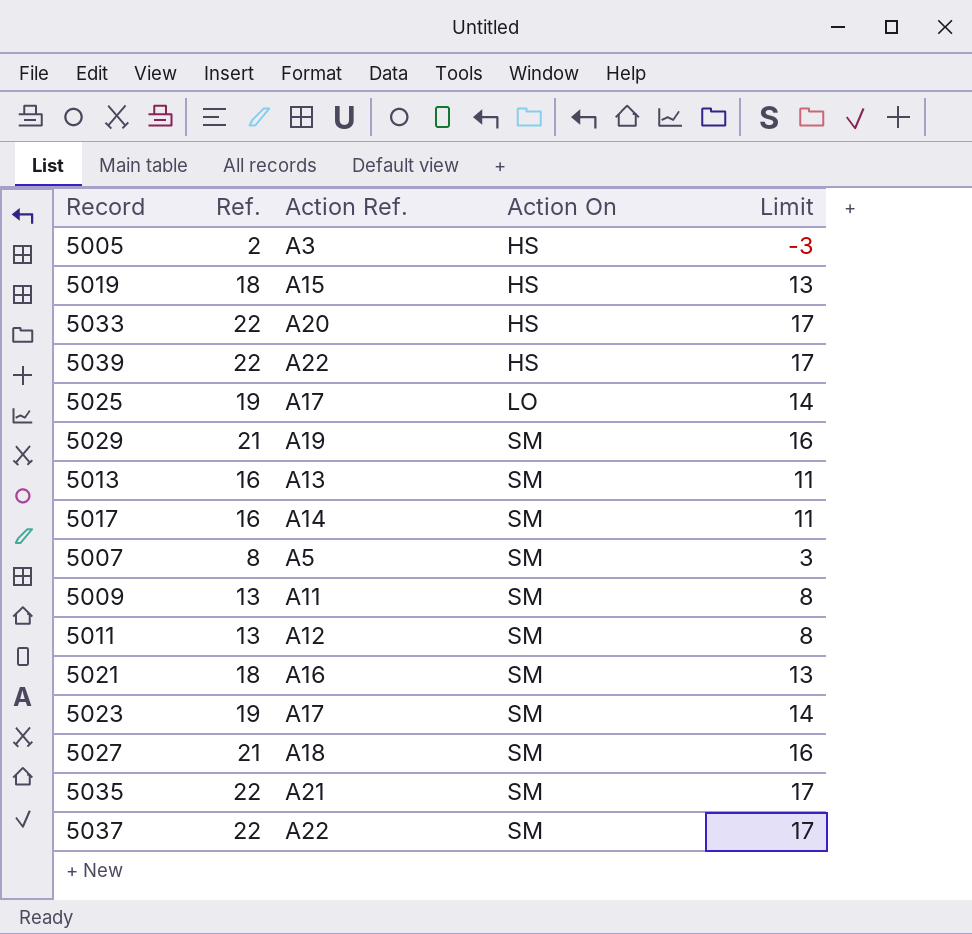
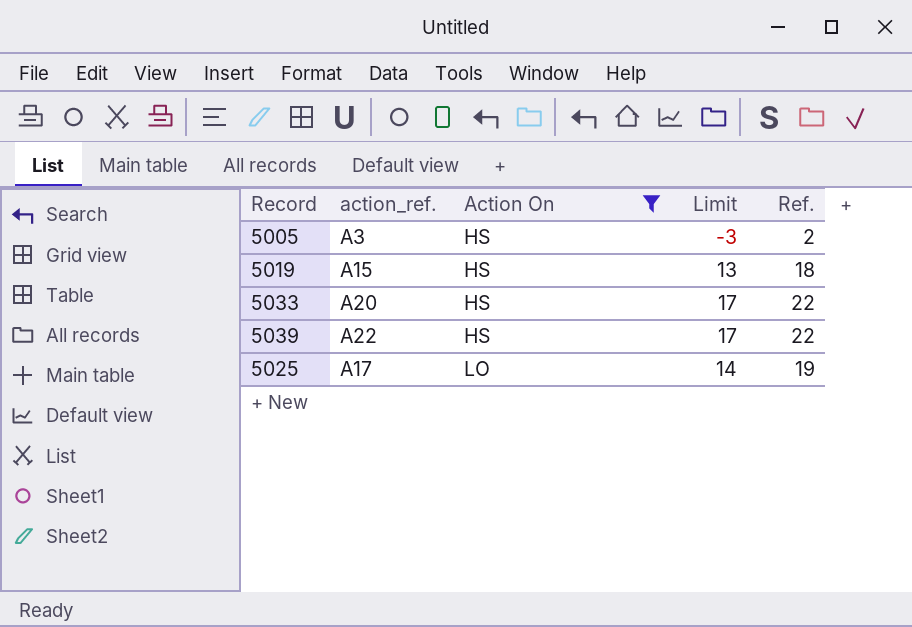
filter: none -> Action On != SM
column name: Action Ref. -> action_ref.
column Ref. | position: 2 -> 5

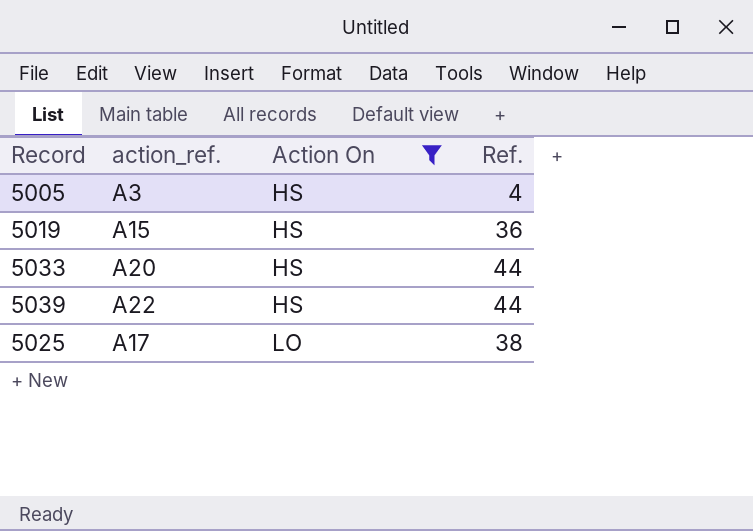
column Limit | formula: [Ref.] - 5 -> none
5005 | Ref.: 2 -> 4
5019 | Ref.: 18 -> 36
5033 | Ref.: 22 -> 44
5039 | Ref.: 22 -> 44
5025 | Ref.: 19 -> 38

